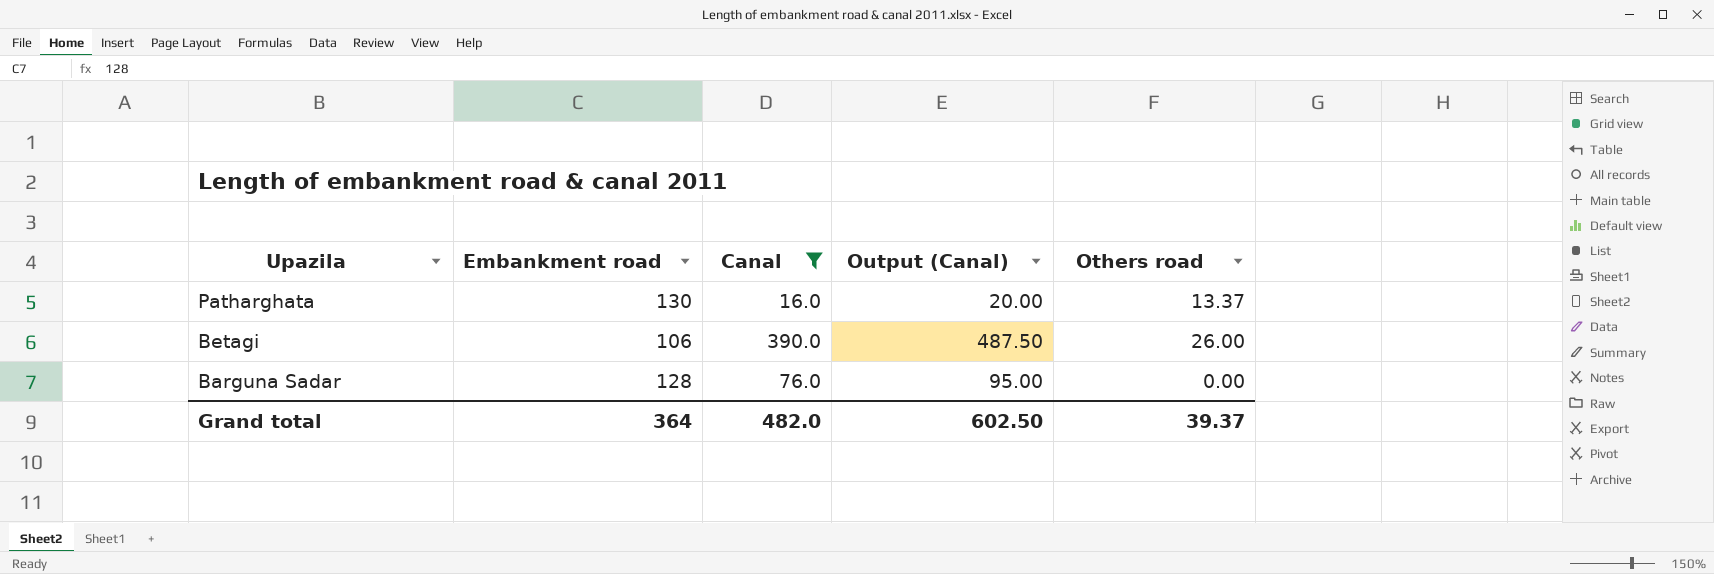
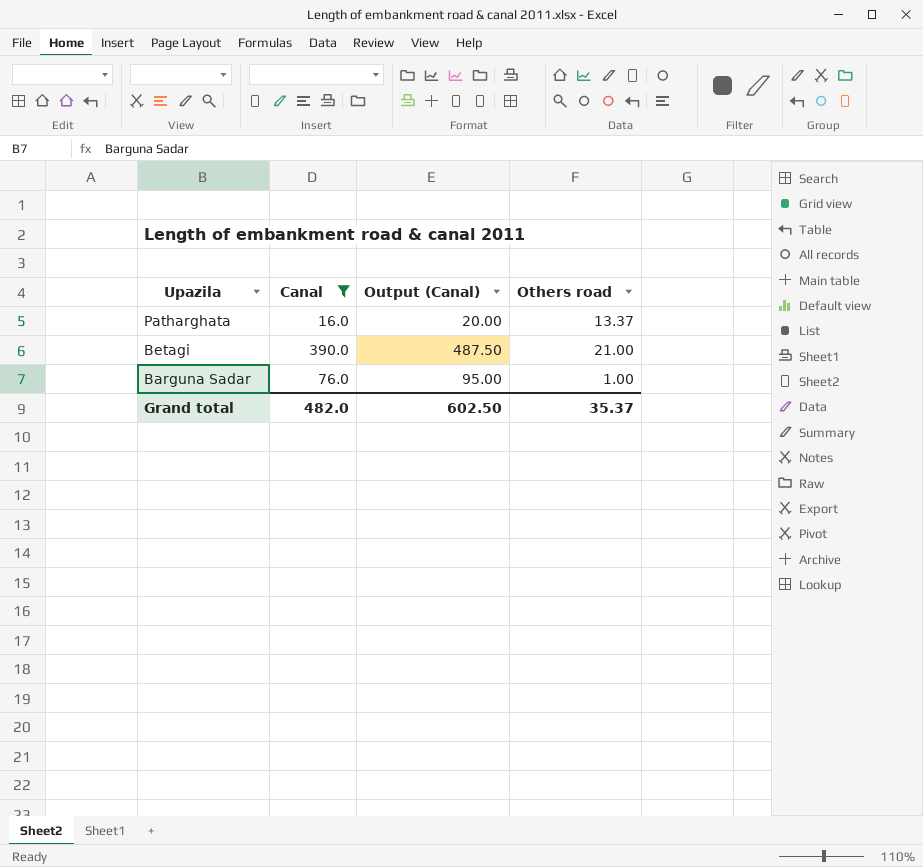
column Embankment road | position: 2 -> none
Betagi | Others road: 26.00 -> 21.00
Barguna Sadar | Others road: 0.00 -> 1.00
Grand total | Others road: 39.37 -> 35.37

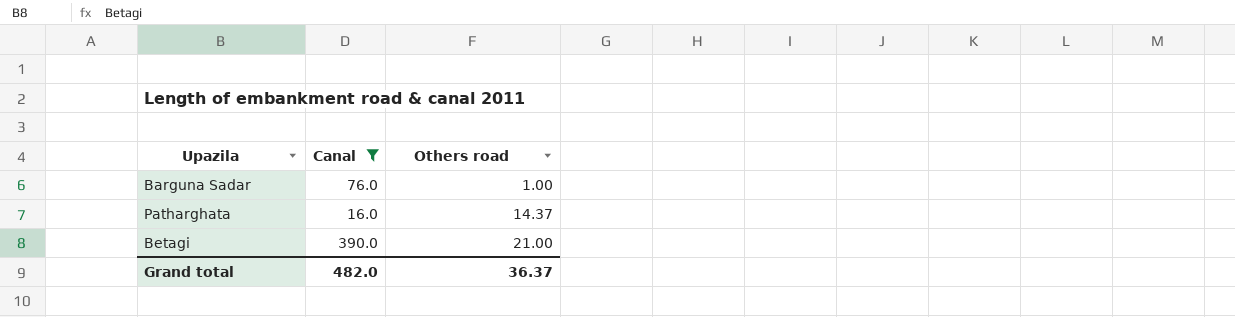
row order: Upazila descending -> Others road ascending
column Output (Canal) | formula: [Canal] * 1.25 -> none
Patharghata | Others road: 13.37 -> 14.37
Grand total | Others road: 35.37 -> 36.37

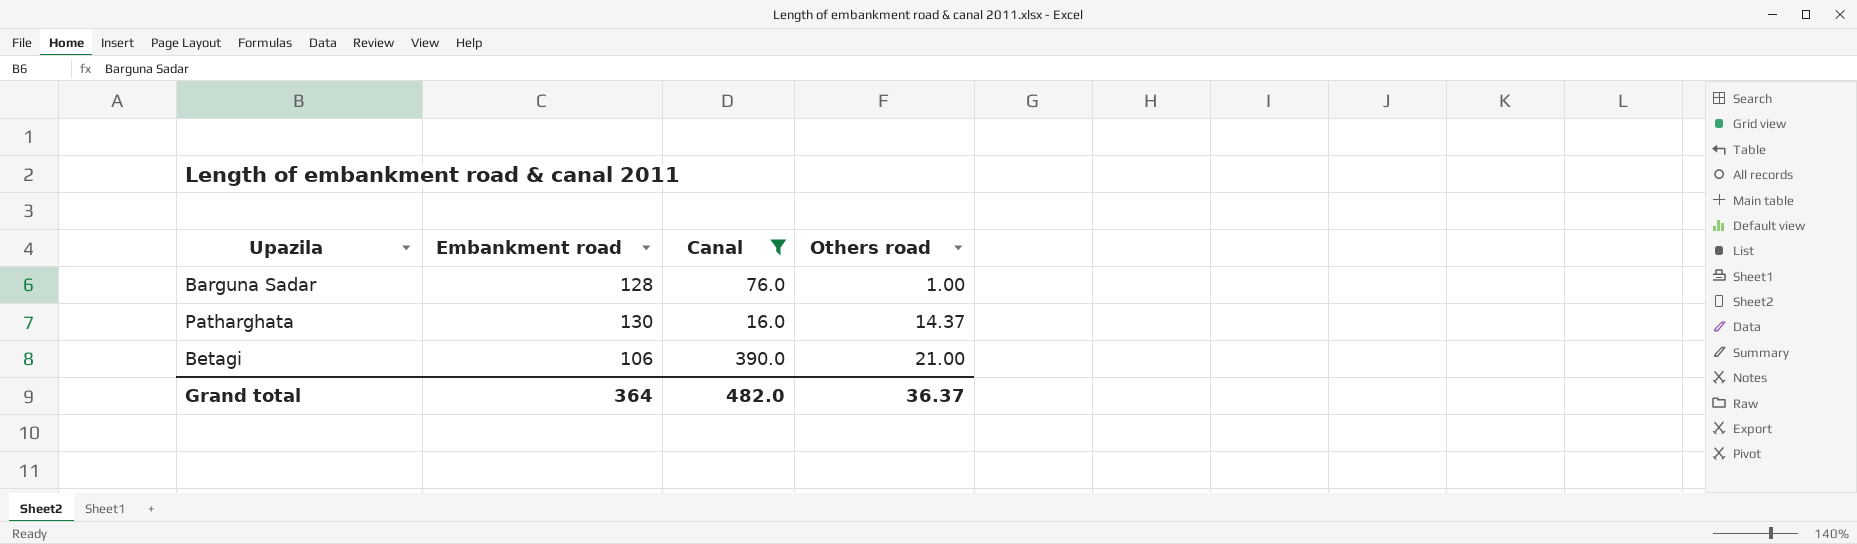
column Embankment road | position: none -> 2

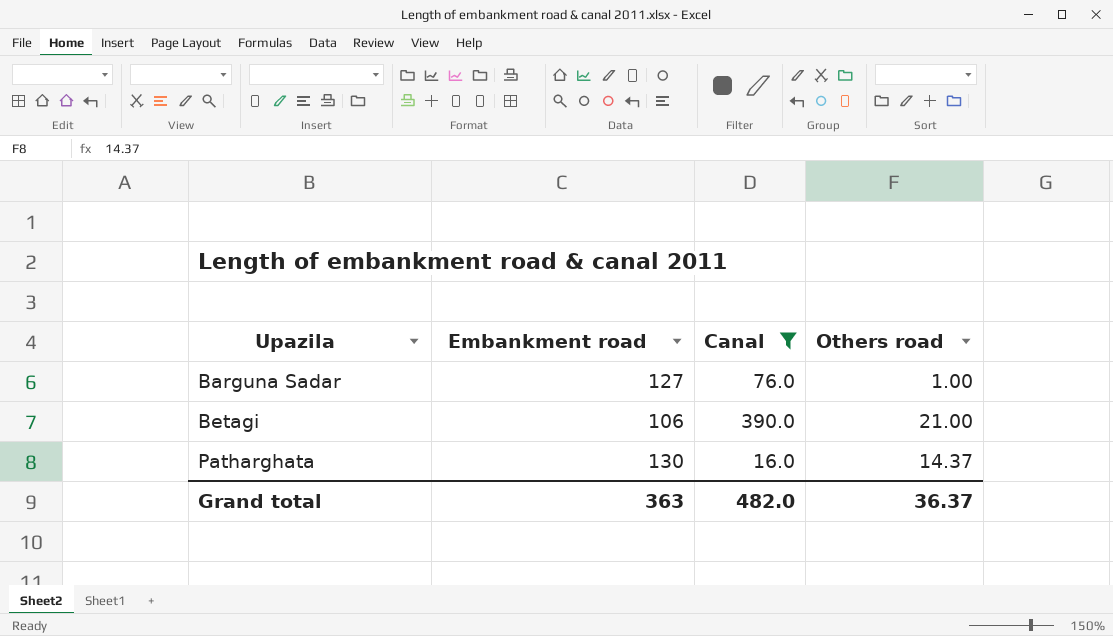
row order: Others road ascending -> Upazila ascending
Barguna Sadar | Embankment road: 128 -> 127
Grand total | Embankment road: 364 -> 363

